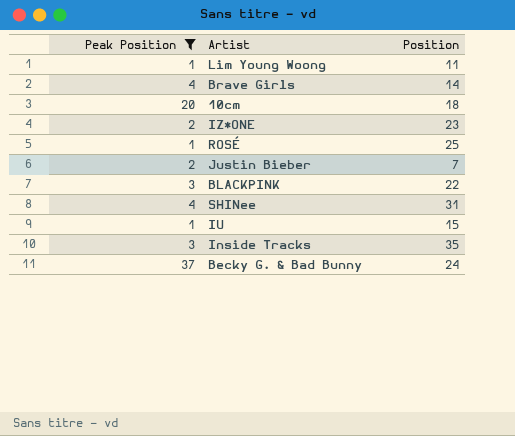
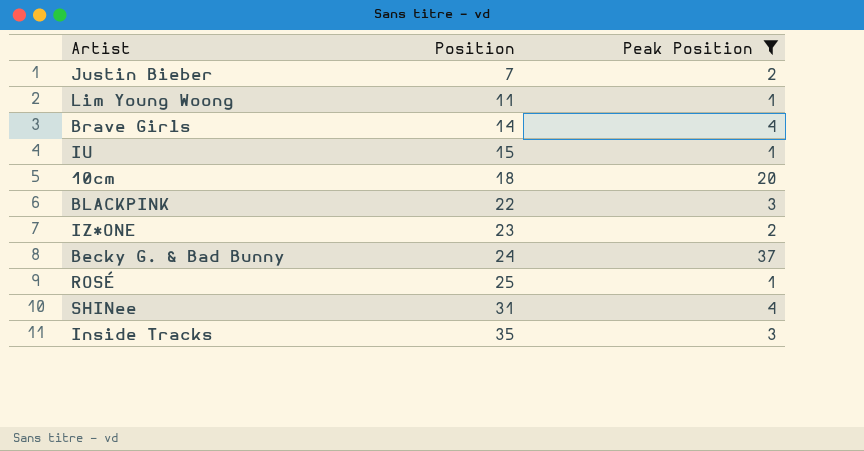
row order: none -> Position ascending
column Peak Position | position: 1 -> 3

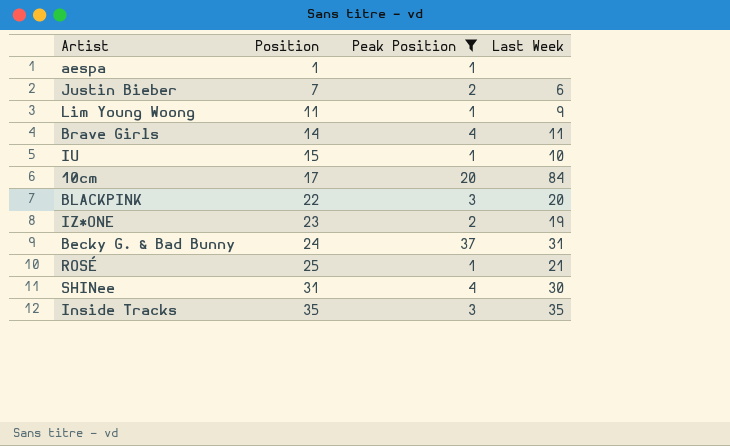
column Last Week | position: none -> 4
row aespa: none -> 1 | 1 | none
10cm | Position: 18 -> 17

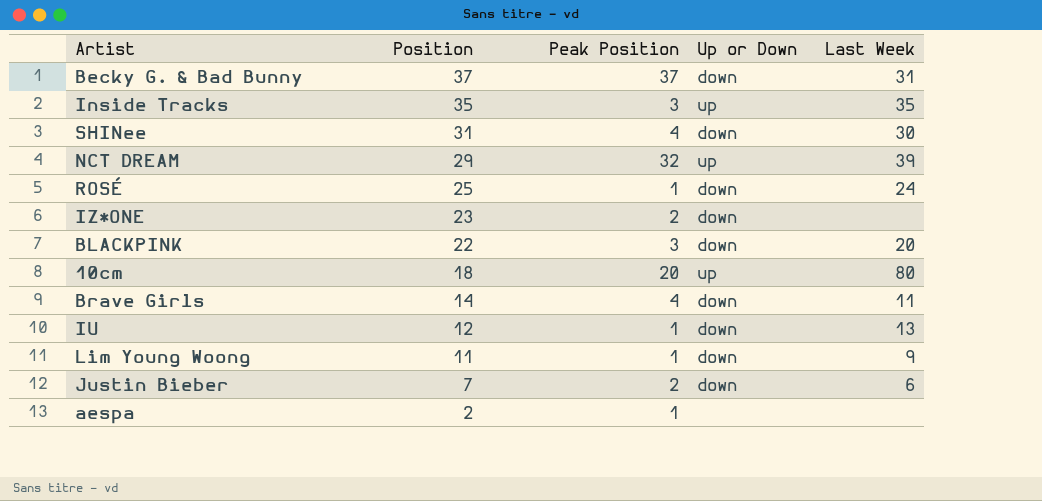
filter: Peak Position != 32 -> none
row order: Position ascending -> Position descending
column Up or Down | position: none -> 4
Becky G. & Bad Bunny | Position: 24 -> 37
ROSÉ | Last Week: 21 -> 24
IZ*ONE | Last Week: 19 -> none
10cm | Position: 17 -> 18
10cm | Last Week: 84 -> 80
IU | Position: 15 -> 12
IU | Last Week: 10 -> 13
aespa | Position: 1 -> 2

